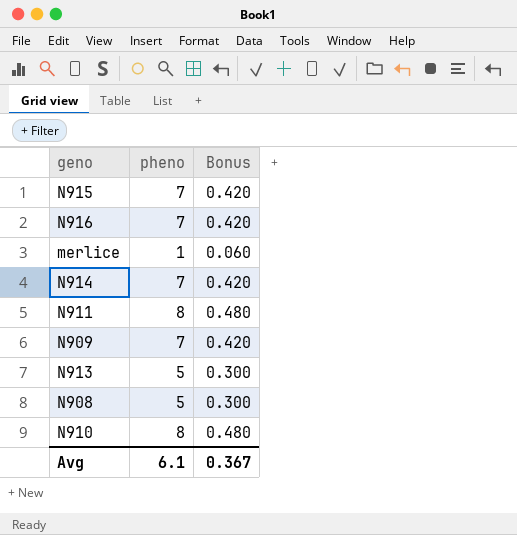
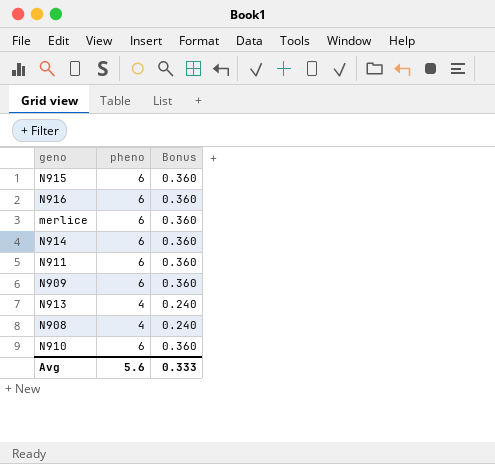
N915 | pheno: 7 -> 6
N915 | Bonus: 0.420 -> 0.360
N916 | pheno: 7 -> 6
N916 | Bonus: 0.420 -> 0.360
merlice | pheno: 1 -> 6
merlice | Bonus: 0.060 -> 0.360
N914 | pheno: 7 -> 6
N914 | Bonus: 0.420 -> 0.360
N911 | pheno: 8 -> 6
N911 | Bonus: 0.480 -> 0.360
N909 | pheno: 7 -> 6
N909 | Bonus: 0.420 -> 0.360
N913 | pheno: 5 -> 4
N913 | Bonus: 0.300 -> 0.240
N908 | pheno: 5 -> 4
N908 | Bonus: 0.300 -> 0.240
N910 | pheno: 8 -> 6
N910 | Bonus: 0.480 -> 0.360
Avg | pheno: 6.1 -> 5.6
Avg | Bonus: 0.367 -> 0.333

